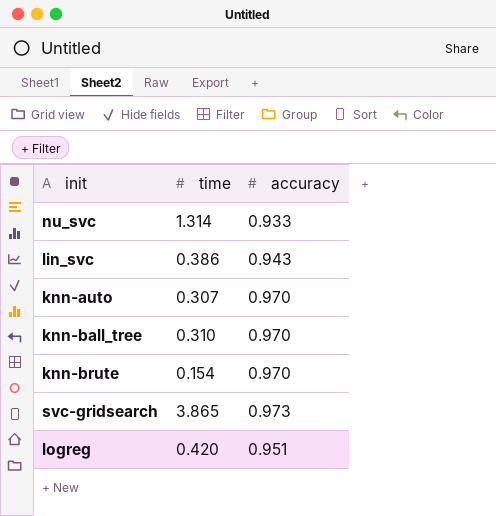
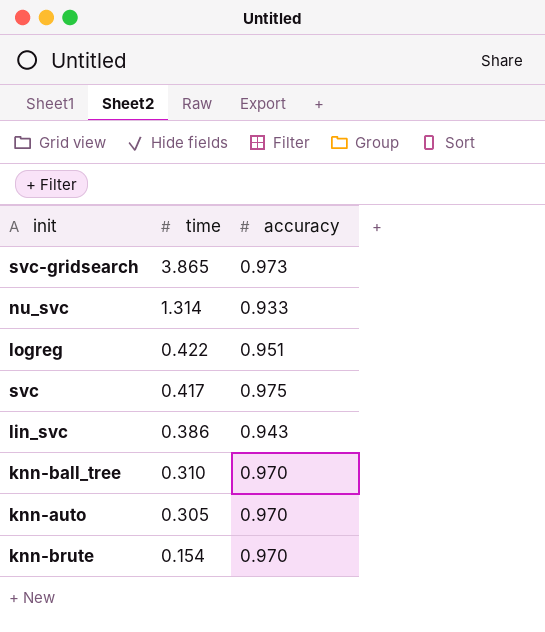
row order: none -> time descending
logreg | time: 0.420 -> 0.422
row svc: none -> 0.417 | 0.975
knn-auto | time: 0.307 -> 0.305

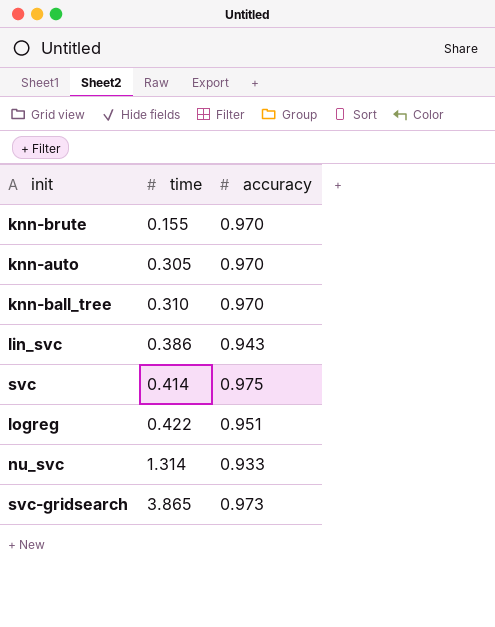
row order: time descending -> time ascending
knn-brute | time: 0.154 -> 0.155
svc | time: 0.417 -> 0.414

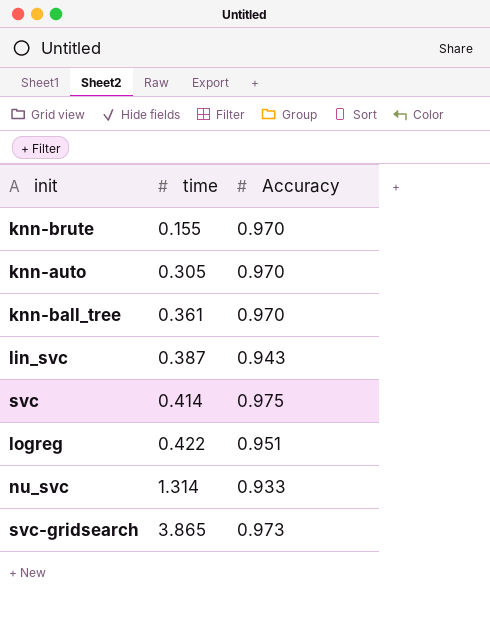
column name: accuracy -> Accuracy
knn-ball_tree | time: 0.310 -> 0.361
lin_svc | time: 0.386 -> 0.387

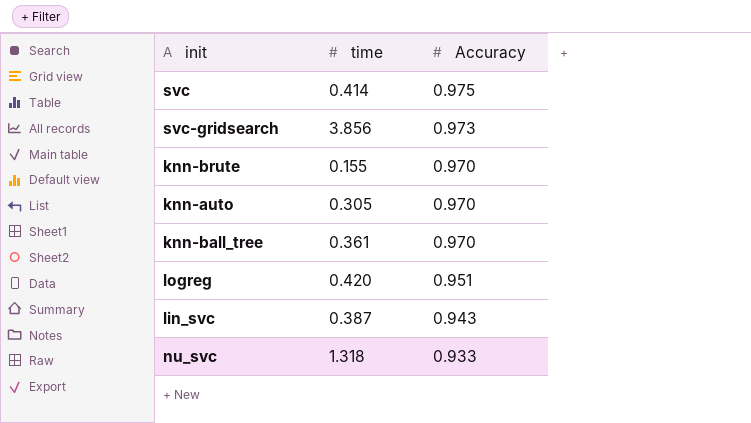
row order: time ascending -> Accuracy descending
svc-gridsearch | time: 3.865 -> 3.856
logreg | time: 0.422 -> 0.420
nu_svc | time: 1.314 -> 1.318

